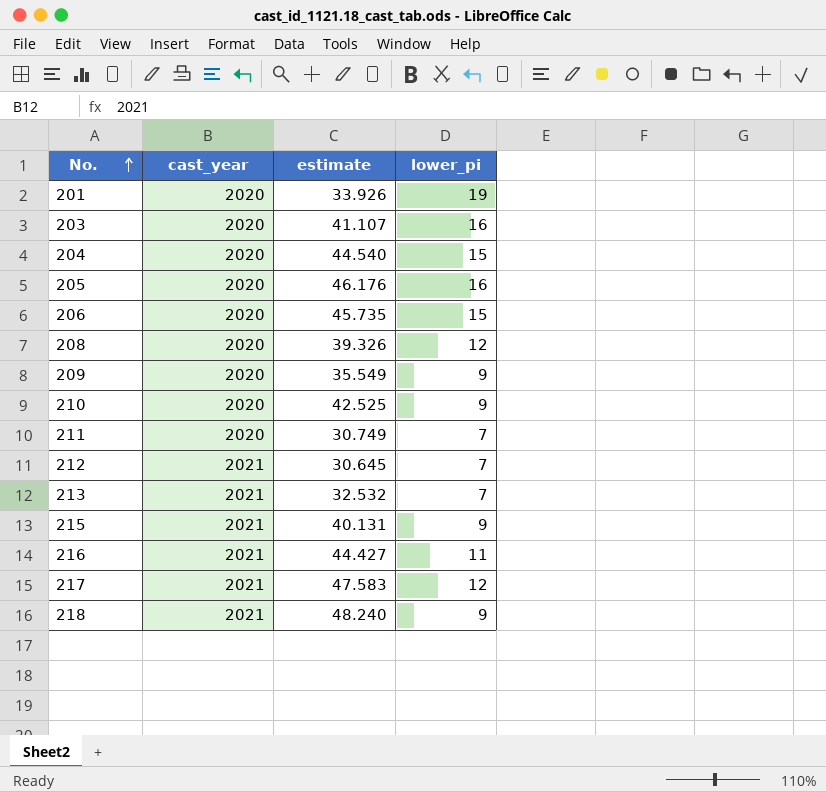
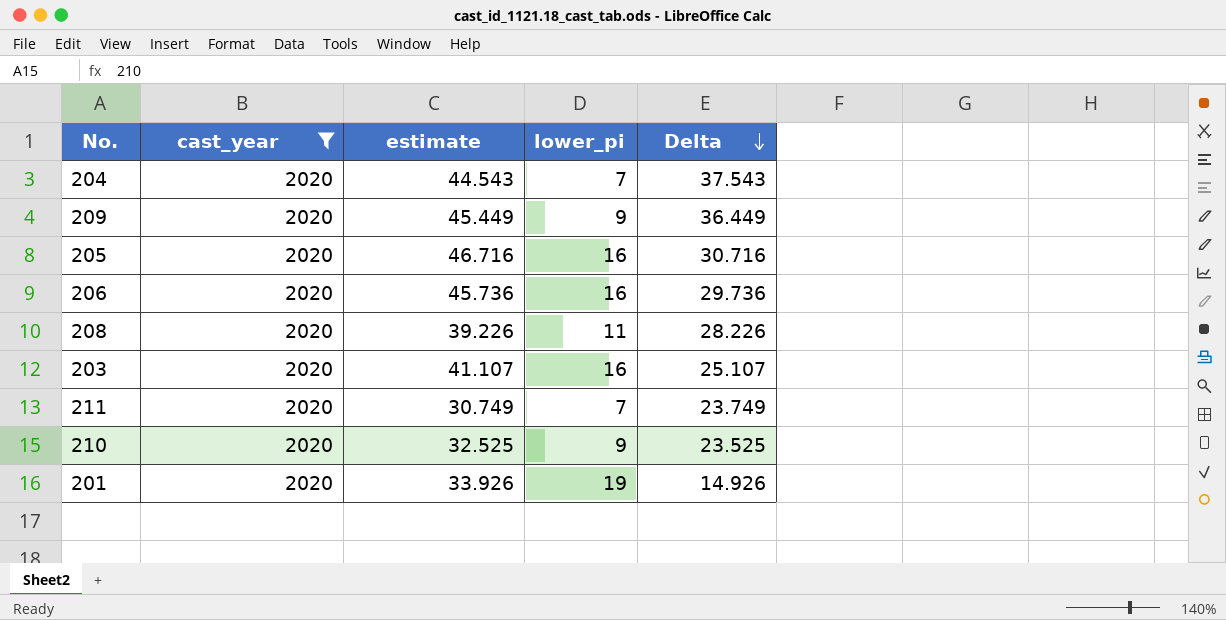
filter: none -> cast_year = 2020
row order: No. ascending -> Delta descending
column Delta | formula: none -> [estimate] - [lower_pi]
204 | estimate: 44.540 -> 44.543
204 | lower_pi: 15 -> 7
209 | estimate: 35.549 -> 45.449
205 | estimate: 46.176 -> 46.716
206 | estimate: 45.735 -> 45.736
206 | lower_pi: 15 -> 16
208 | estimate: 39.326 -> 39.226
208 | lower_pi: 12 -> 11
210 | estimate: 42.525 -> 32.525

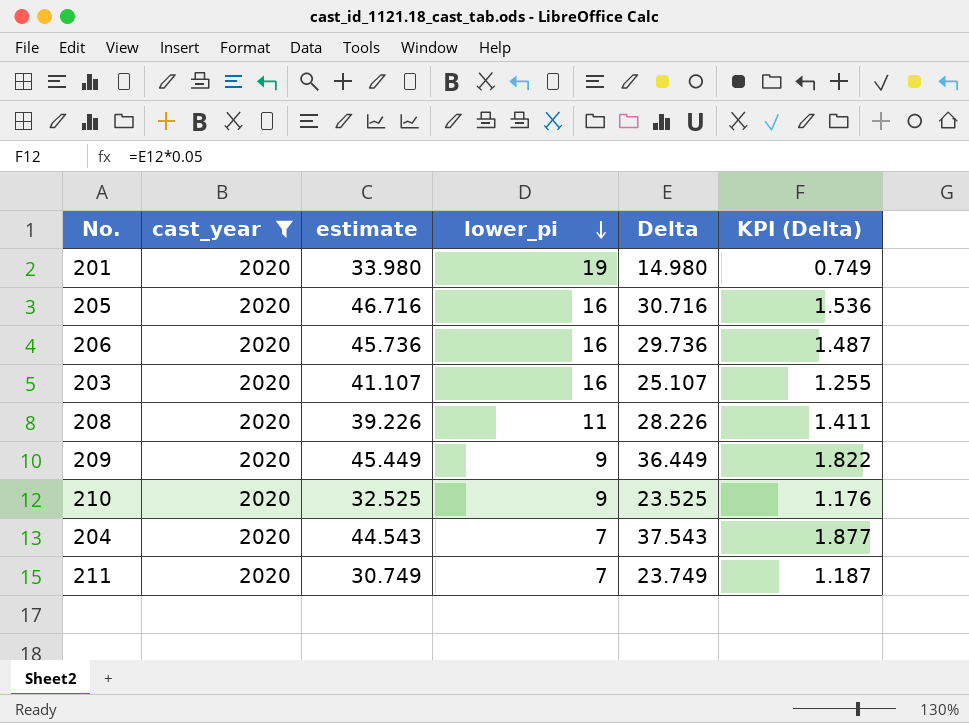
row order: Delta descending -> lower_pi descending
column KPI (Delta) | formula: none -> [Delta] * 0.05
201 | estimate: 33.926 -> 33.980
201 | Delta: 14.926 -> 14.980

